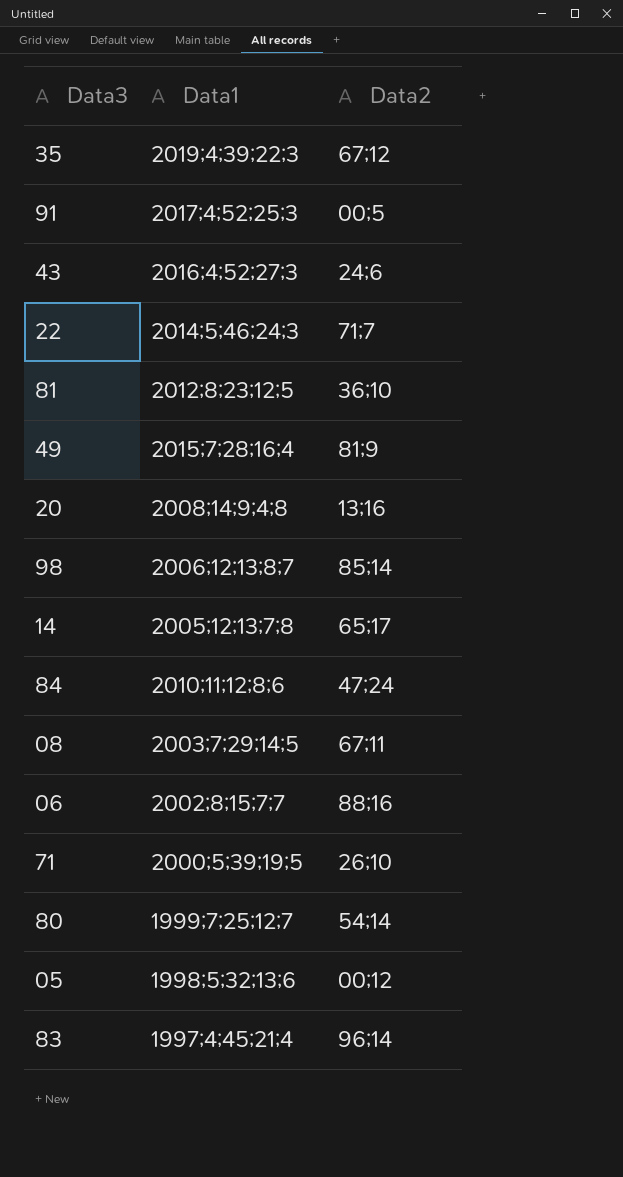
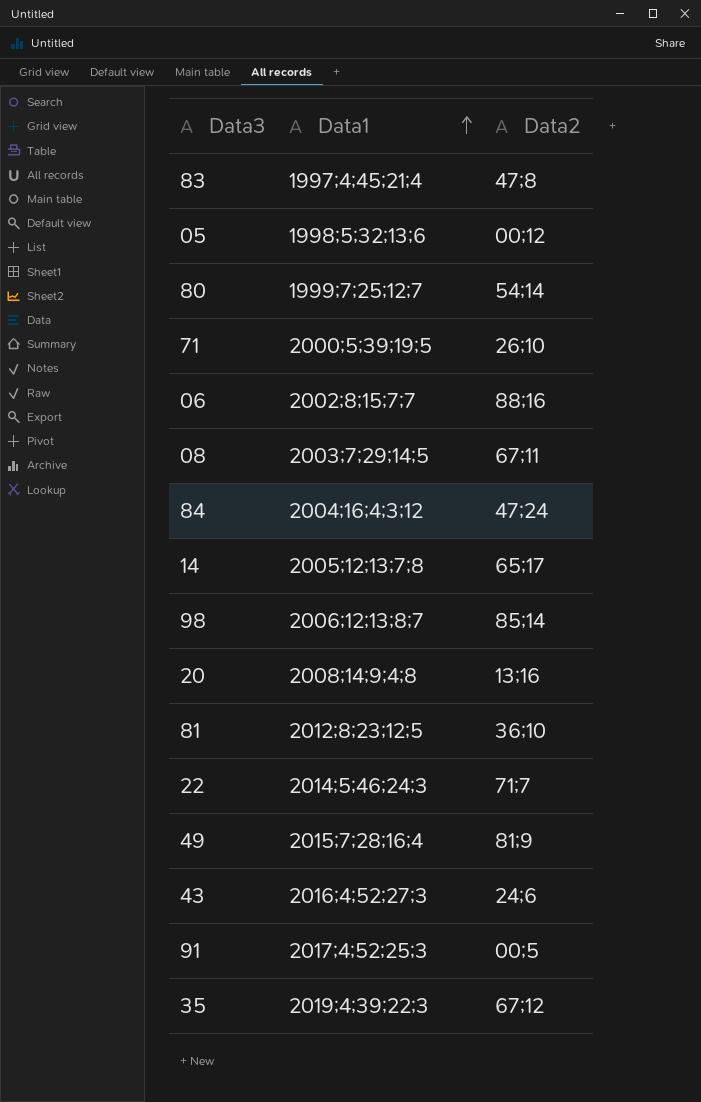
row order: none -> Data1 ascending
83 | Data2: 96;14 -> 47;8
84 | Data1: 2010;11;12;8;6 -> 2004;16;4;3;12

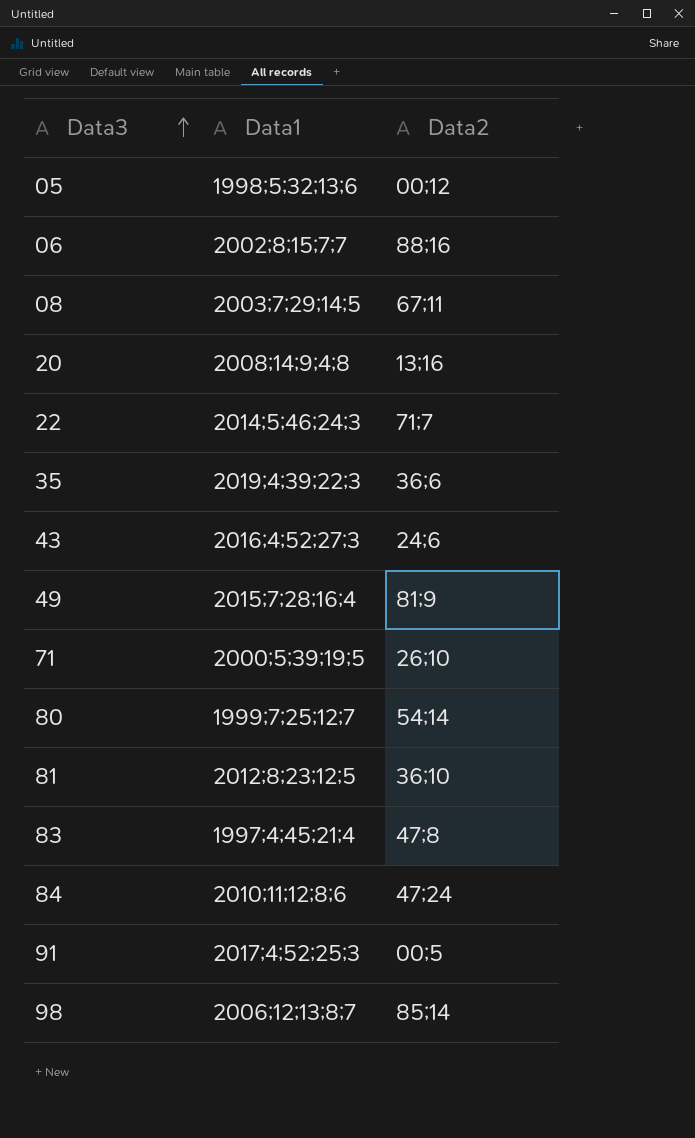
row order: Data1 ascending -> Data3 ascending
row 14: 2005;12;13;7;8 | 65;17 -> none
35 | Data2: 67;12 -> 36;6
84 | Data1: 2004;16;4;3;12 -> 2010;11;12;8;6

